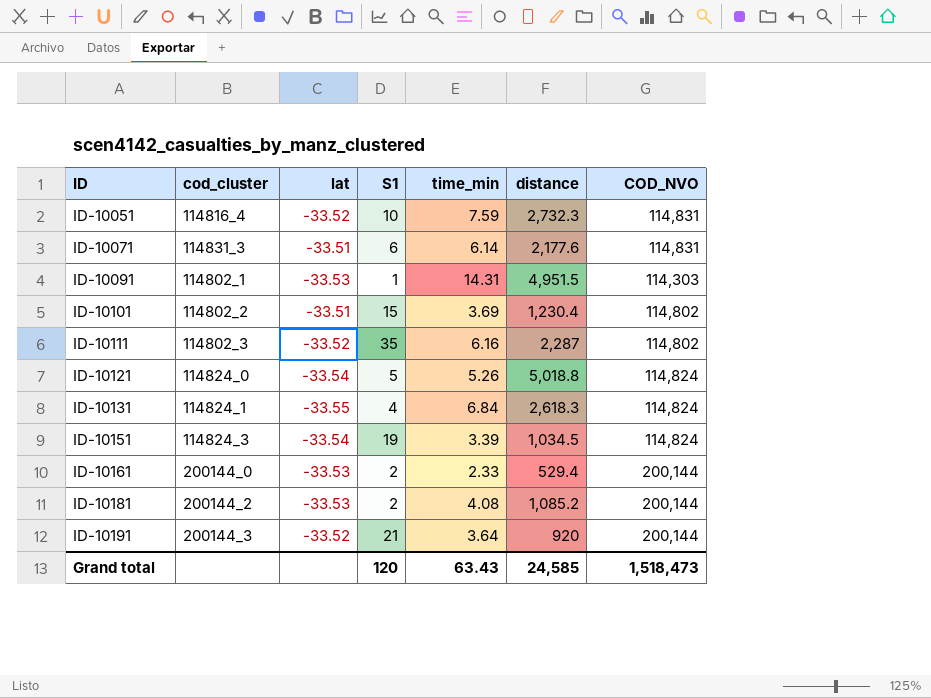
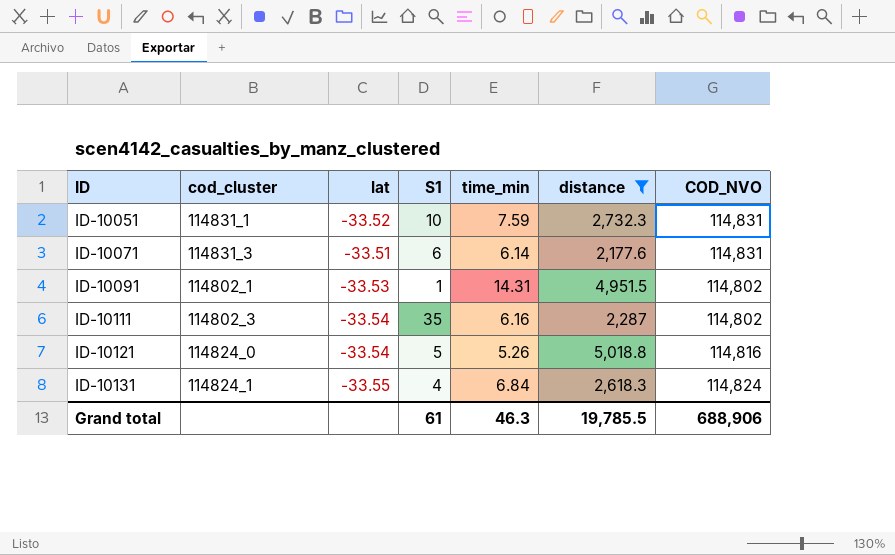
filter: none -> distance >= 2,177.6
ID-10051 | cod_cluster: 114816_4 -> 114831_1
ID-10091 | COD_NVO: 114,303 -> 114,802
ID-10111 | lat: -33.52 -> -33.54
ID-10121 | COD_NVO: 114,824 -> 114,816
Grand total | S1: 120 -> 61
Grand total | time_min: 63.43 -> 46.3
Grand total | distance: 24,585 -> 19,785.5
Grand total | COD_NVO: 1,518,473 -> 688,906

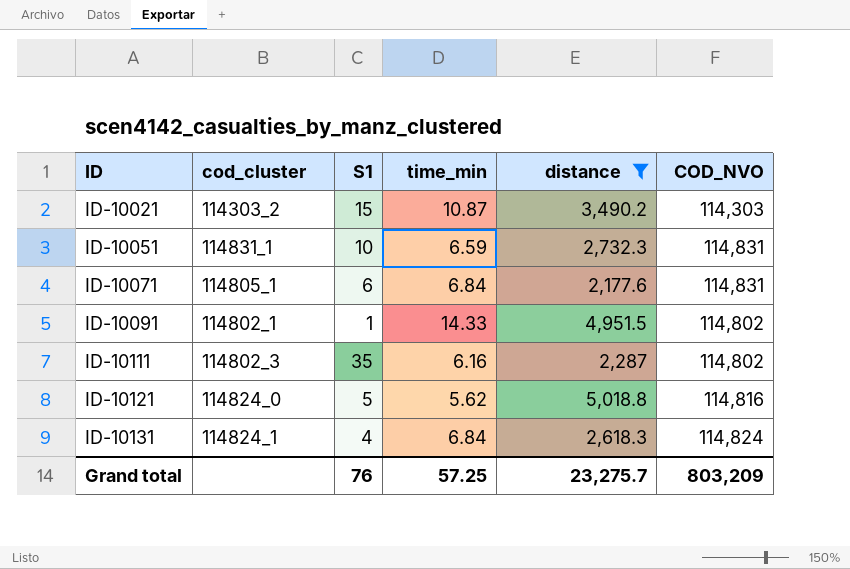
column lat | position: 3 -> none
row ID-10021: none -> 114303_2 | 15 | 10.87 | 3,490.2 | 114,303
ID-10051 | time_min: 7.59 -> 6.59
ID-10071 | cod_cluster: 114831_3 -> 114805_1
ID-10071 | time_min: 6.14 -> 6.84
ID-10091 | time_min: 14.31 -> 14.33
ID-10121 | time_min: 5.26 -> 5.62
Grand total | S1: 61 -> 76
Grand total | time_min: 46.3 -> 57.25
Grand total | distance: 19,785.5 -> 23,275.7
Grand total | COD_NVO: 688,906 -> 803,209

